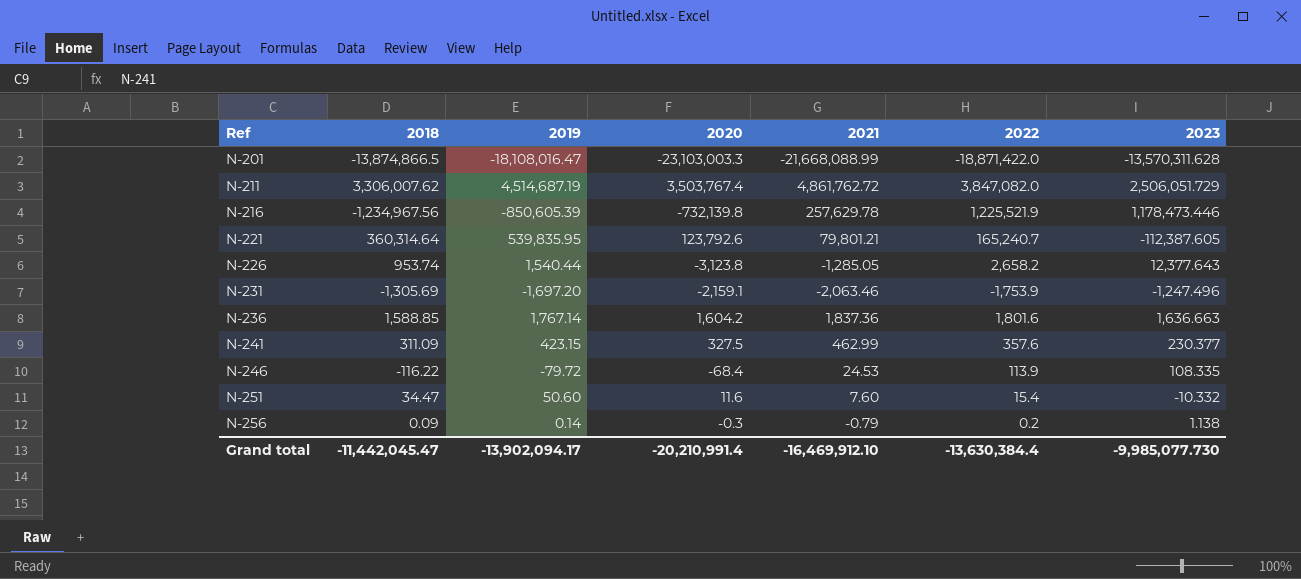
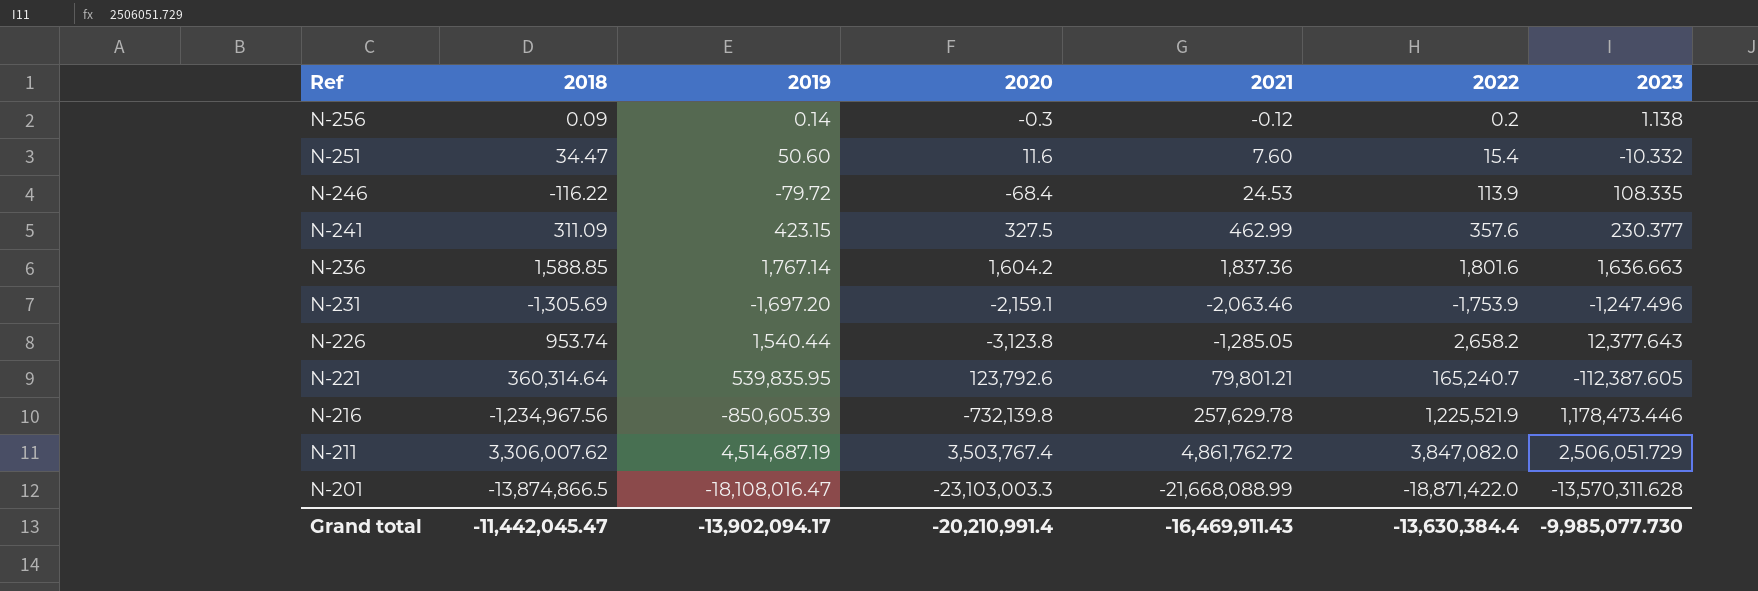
row order: Ref ascending -> Ref descending
N-256 | 2021: -0.79 -> -0.12
Grand total | 2021: -16,469,912.10 -> -16,469,911.43

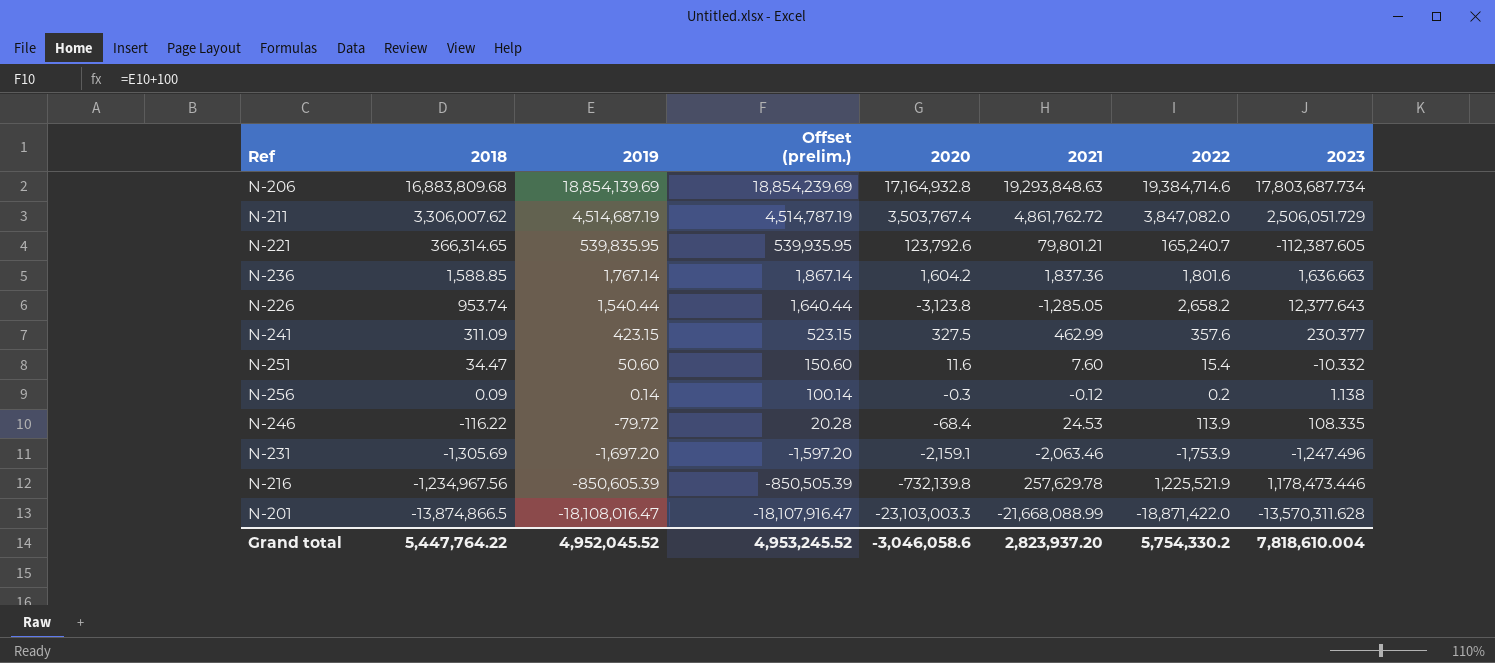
row order: Ref descending -> 2018 descending
column Offset (prelim.) | formula: none -> [2019] + 100
row N-206: none -> 16,883,809.68 | 18,854,139.69 | 18,854,239.69 | 17,164,932.8 | 19,293,848.63 | 19,384,714.6 | 17,803,687.734
N-221 | 2018: 360,314.64 -> 366,314.65
Grand total | 2018: -11,442,045.47 -> 5,447,764.22
Grand total | 2019: -13,902,094.17 -> 4,952,045.52
Grand total | 2020: -20,210,991.4 -> -3,046,058.6
Grand total | 2021: -16,469,911.43 -> 2,823,937.20
Grand total | 2022: -13,630,384.4 -> 5,754,330.2
Grand total | 2023: -9,985,077.730 -> 7,818,610.004

